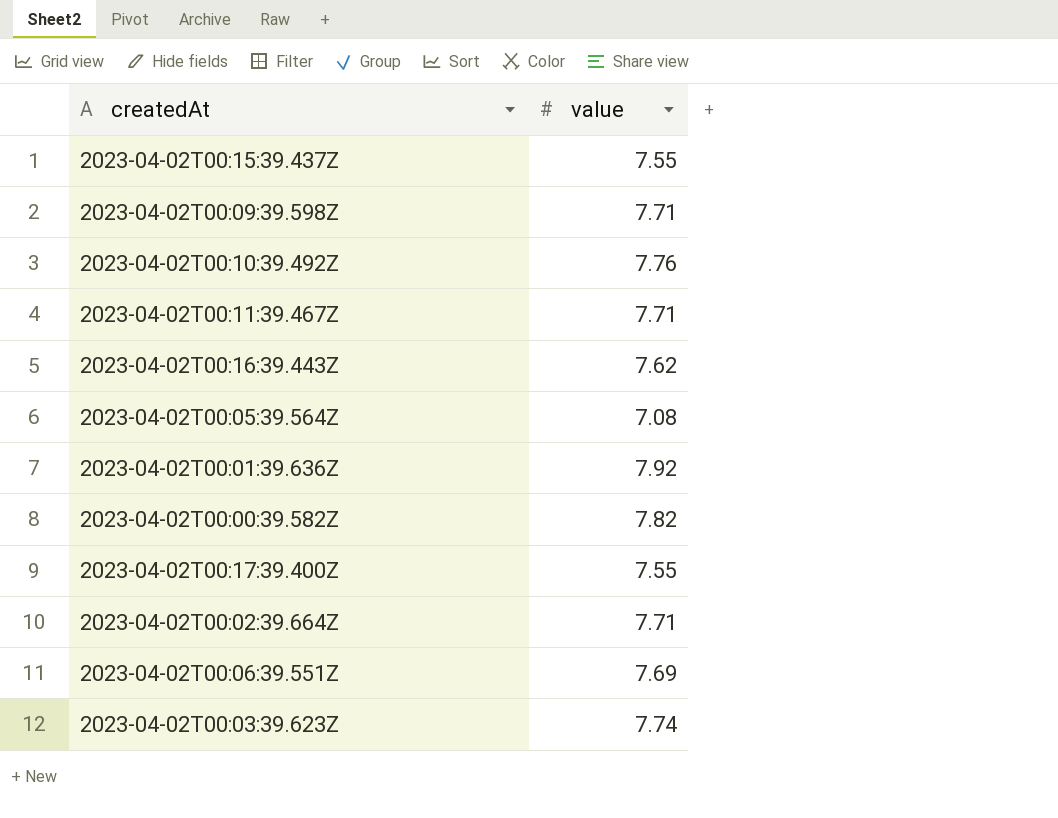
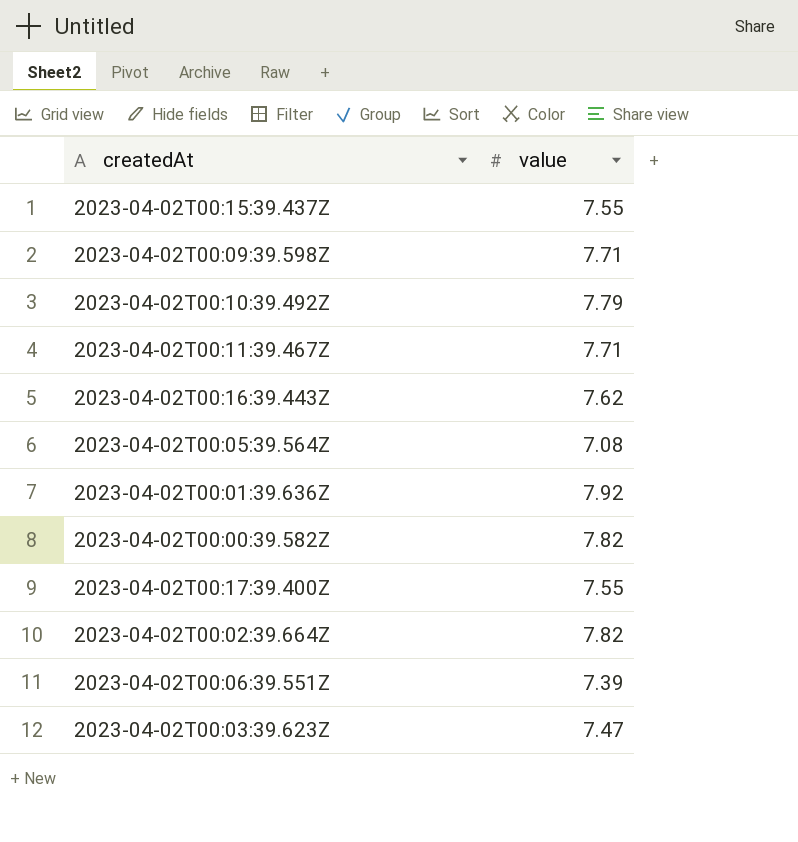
2023-04-02T00:10:39.492Z | value: 7.76 -> 7.79
2023-04-02T00:02:39.664Z | value: 7.71 -> 7.82
2023-04-02T00:06:39.551Z | value: 7.69 -> 7.39
2023-04-02T00:03:39.623Z | value: 7.74 -> 7.47

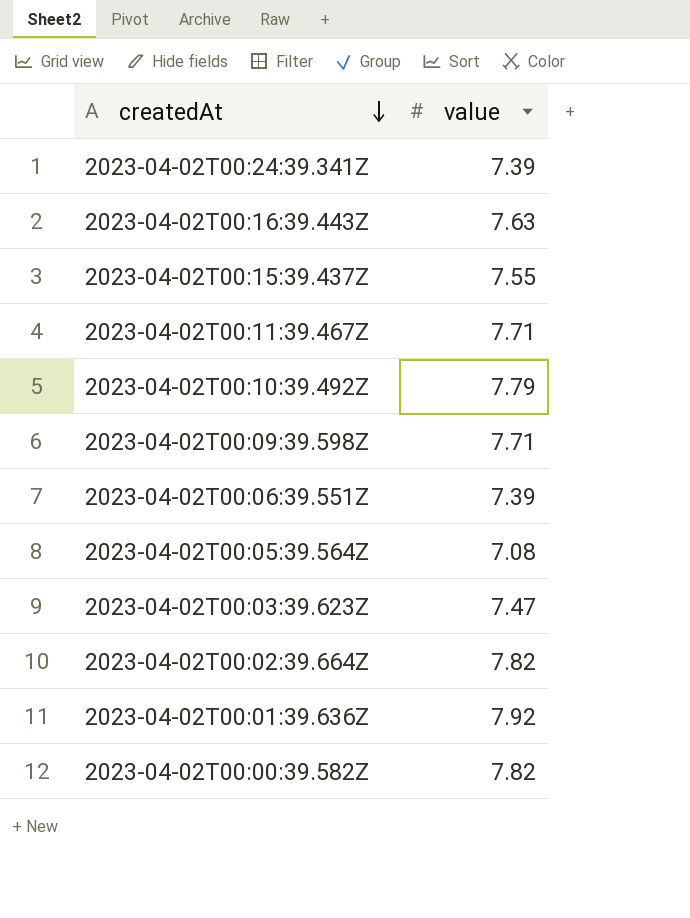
row order: none -> createdAt descending
row 2023-04-02T00:17:39.400Z: 7.55 -> none
row 2023-04-02T00:24:39.341Z: none -> 7.39
2023-04-02T00:16:39.443Z | value: 7.62 -> 7.63

